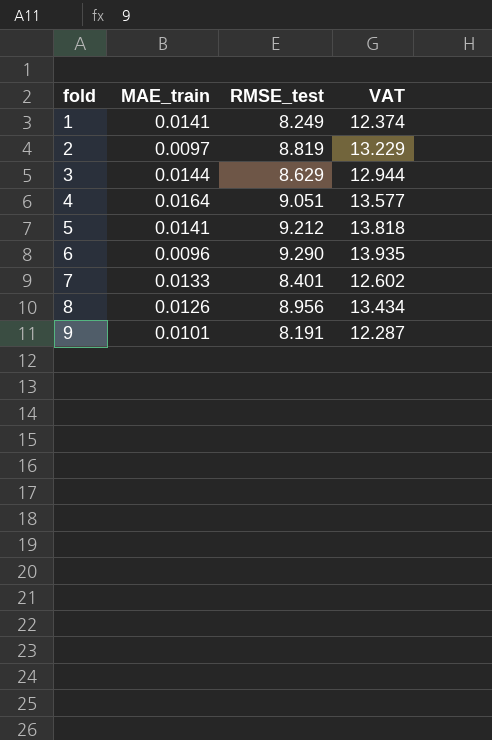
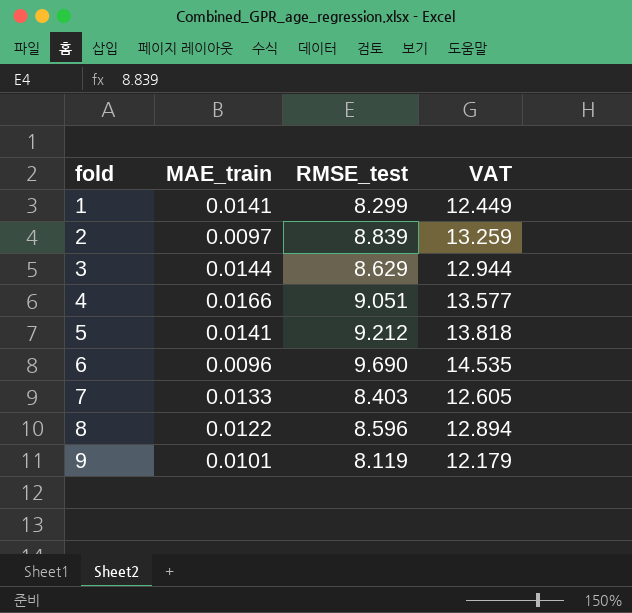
1 | RMSE_test: 8.249 -> 8.299
1 | VAT: 12.374 -> 12.449
2 | RMSE_test: 8.819 -> 8.839
2 | VAT: 13.229 -> 13.259
4 | MAE_train: 0.0164 -> 0.0166
6 | RMSE_test: 9.290 -> 9.690
6 | VAT: 13.935 -> 14.535
7 | RMSE_test: 8.401 -> 8.403
7 | VAT: 12.602 -> 12.605
8 | MAE_train: 0.0126 -> 0.0122
8 | RMSE_test: 8.956 -> 8.596
8 | VAT: 13.434 -> 12.894
9 | RMSE_test: 8.191 -> 8.119
9 | VAT: 12.287 -> 12.179

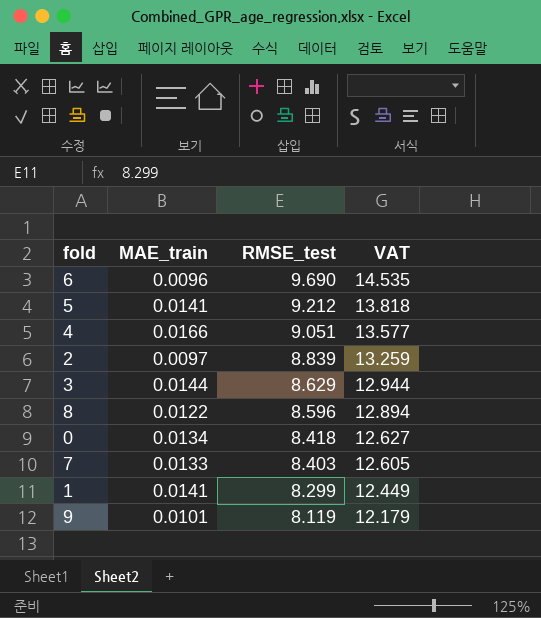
row order: fold ascending -> RMSE_test descending
row 0: none -> 0.0134 | 8.418 | 12.627

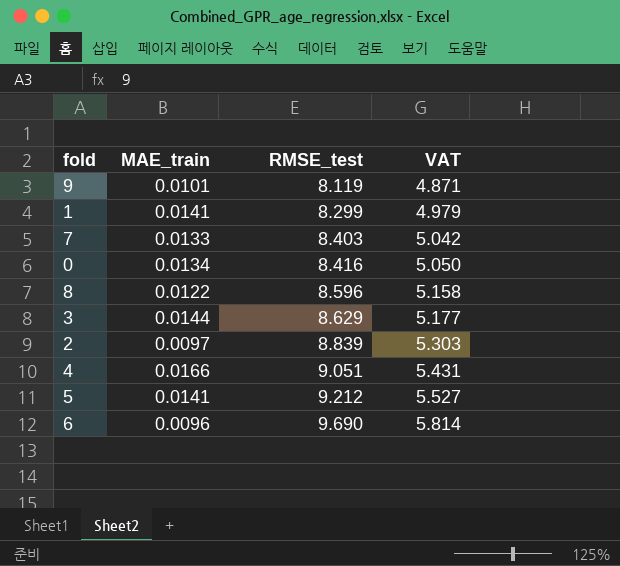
row order: RMSE_test descending -> RMSE_test ascending
column VAT | formula: [RMSE_test] * 1.5 -> [RMSE_test] * 0.6
0 | RMSE_test: 8.418 -> 8.416

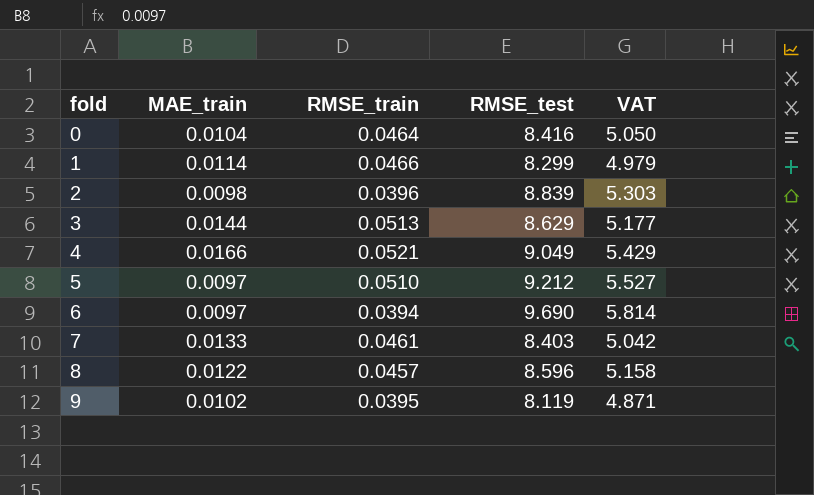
row order: RMSE_test ascending -> fold ascending
column RMSE_train | position: none -> 3
0 | MAE_train: 0.0134 -> 0.0104
1 | MAE_train: 0.0141 -> 0.0114
2 | MAE_train: 0.0097 -> 0.0098
4 | RMSE_test: 9.051 -> 9.049
4 | VAT: 5.431 -> 5.429
5 | MAE_train: 0.0141 -> 0.0097
6 | MAE_train: 0.0096 -> 0.0097
9 | MAE_train: 0.0101 -> 0.0102

